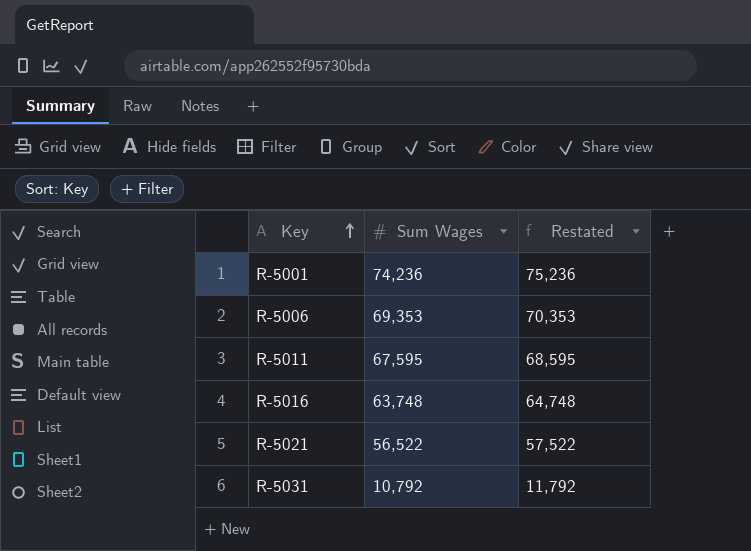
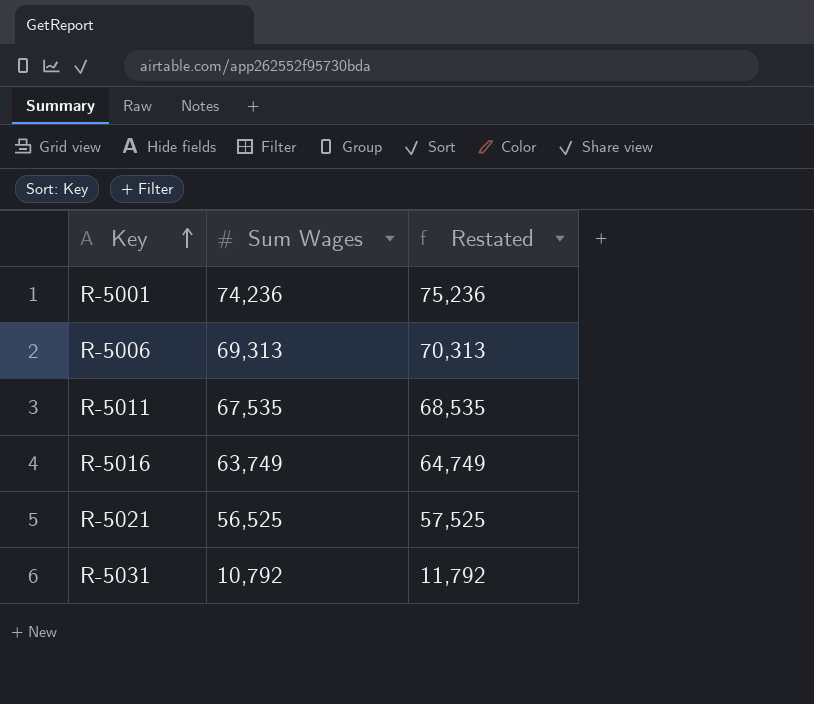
R-5006 | Sum Wages: 69,353 -> 69,313
R-5006 | Restated: 70,353 -> 70,313
R-5011 | Sum Wages: 67,595 -> 67,535
R-5011 | Restated: 68,595 -> 68,535
R-5016 | Sum Wages: 63,748 -> 63,749
R-5016 | Restated: 64,748 -> 64,749
R-5021 | Sum Wages: 56,522 -> 56,525
R-5021 | Restated: 57,522 -> 57,525

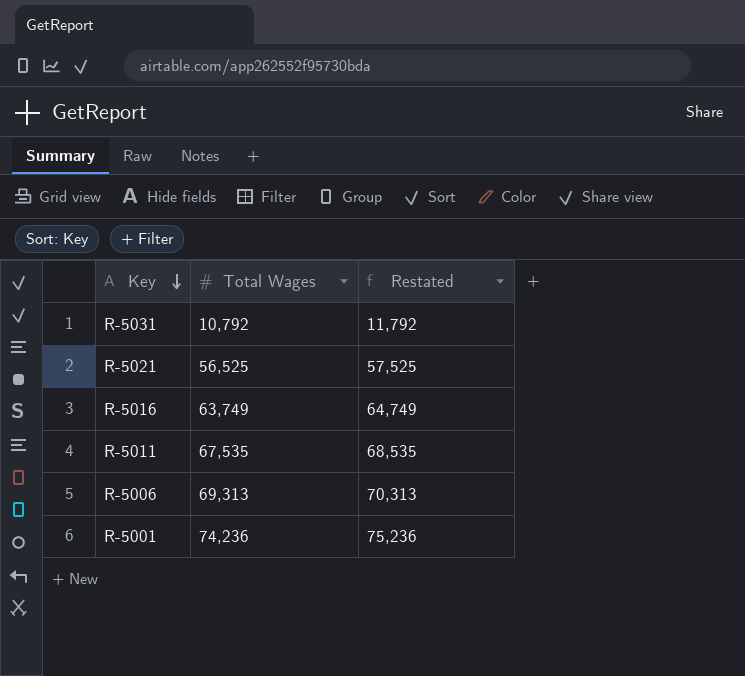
row order: Key ascending -> Key descending
column name: Sum Wages -> Total Wages

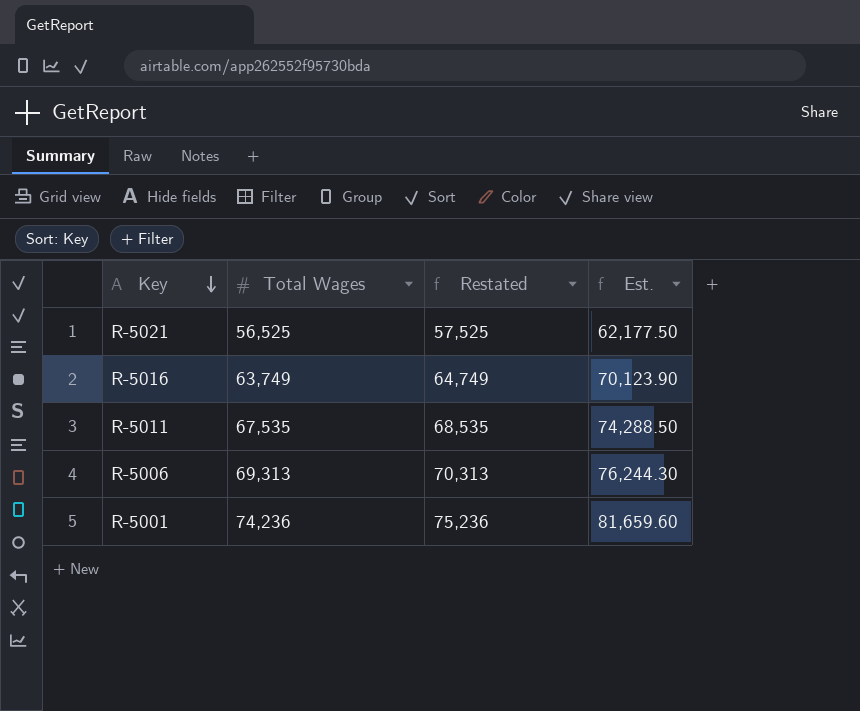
column Est. | formula: none -> [Total Wages] * 1.1
row R-5031: 10,792 | 11,792 -> none

